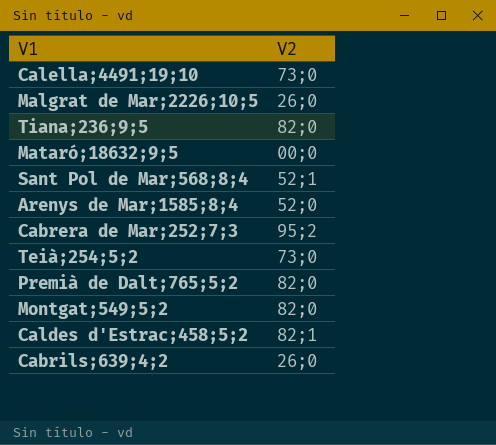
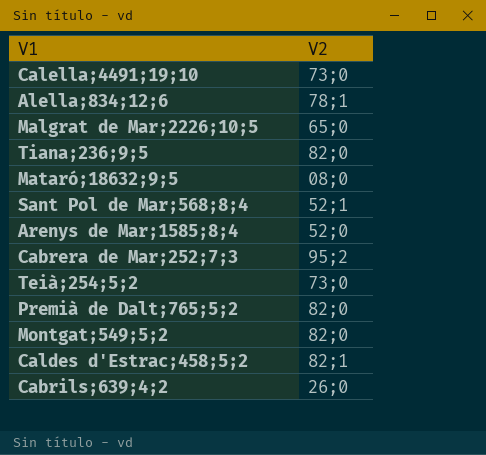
row Alella;834;12;6: none -> 78;1
Malgrat de Mar;2226;10;5 | V2: 26;0 -> 65;0
Mataró;18632;9;5 | V2: 00;0 -> 08;0

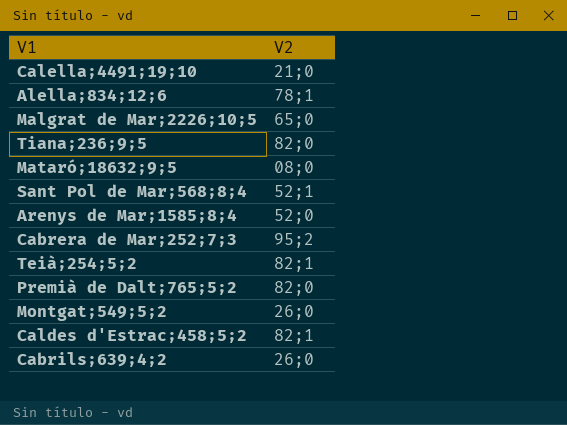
Calella;4491;19;10 | V2: 73;0 -> 21;0
Teià;254;5;2 | V2: 73;0 -> 82;1
Montgat;549;5;2 | V2: 82;0 -> 26;0

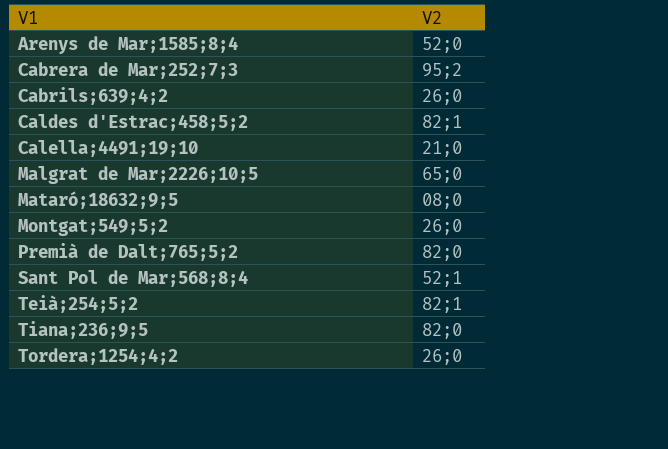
row order: none -> V1 ascending
row Alella;834;12;6: 78;1 -> none
row Tordera;1254;4;2: none -> 26;0

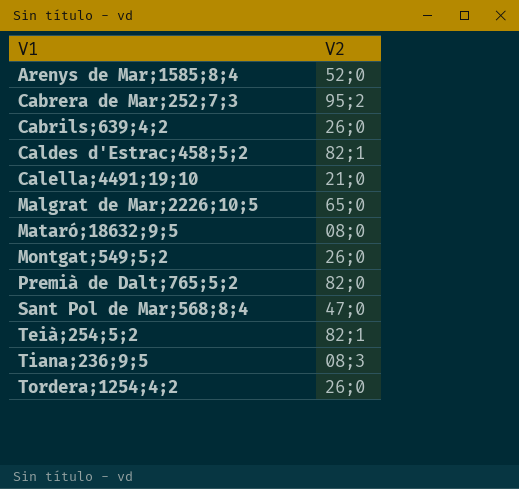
Sant Pol de Mar;568;8;4 | V2: 52;1 -> 47;0
Tiana;236;9;5 | V2: 82;0 -> 08;3

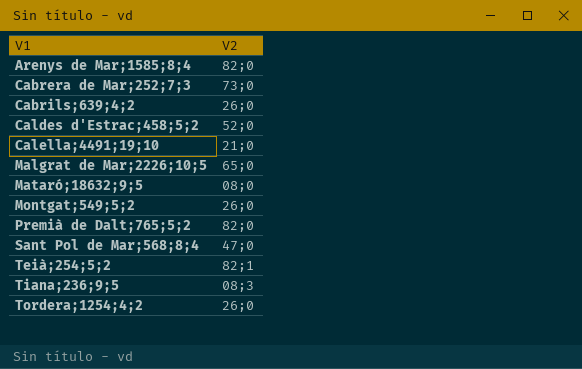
Arenys de Mar;1585;8;4 | V2: 52;0 -> 82;0
Cabrera de Mar;252;7;3 | V2: 95;2 -> 73;0
Caldes d'Estrac;458;5;2 | V2: 82;1 -> 52;0

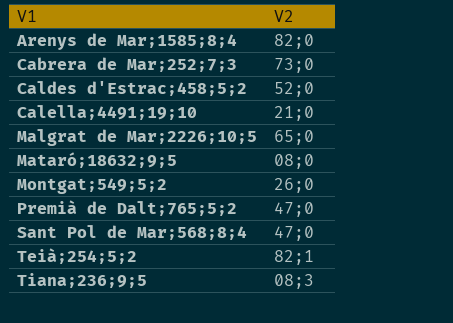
row Cabrils;639;4;2: 26;0 -> none
row Tordera;1254;4;2: 26;0 -> none
Premià de Dalt;765;5;2 | V2: 82;0 -> 47;0

